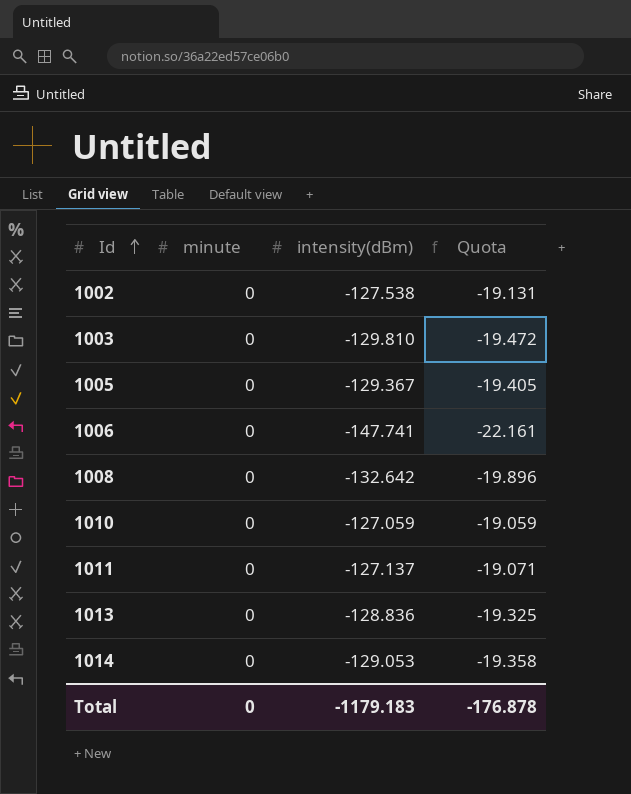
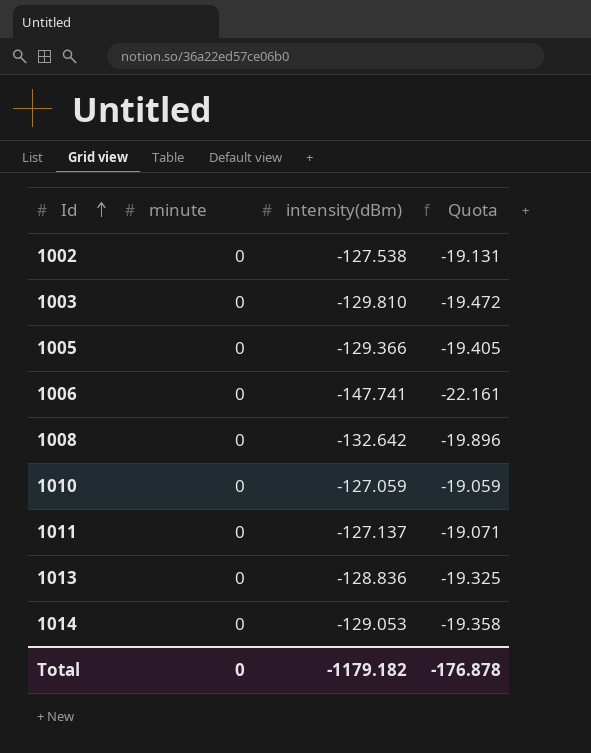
1005 | intensity(dBm): -129.367 -> -129.366
Total | intensity(dBm): -1179.183 -> -1179.182

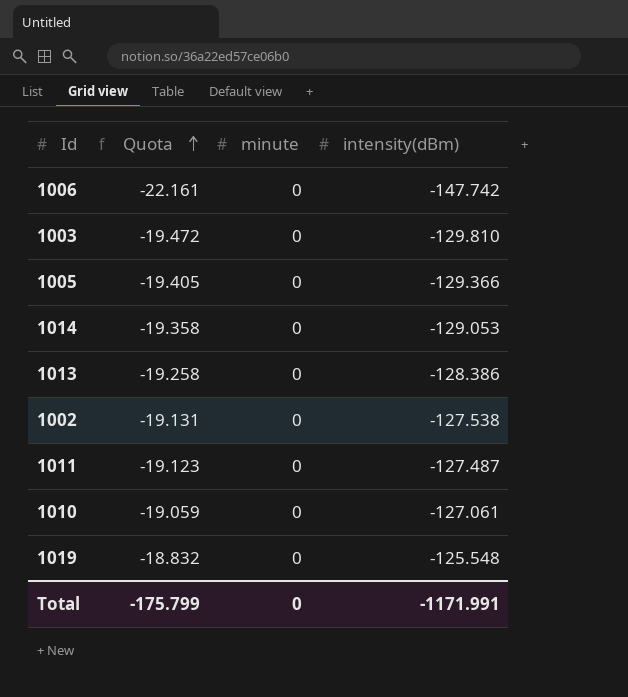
row order: Id ascending -> Quota ascending
column Quota | position: 4 -> 2
row 1008: 0 | -132.642 | -19.896 -> none
1006 | intensity(dBm): -147.741 -> -147.742
1013 | Quota: -19.325 -> -19.258
1013 | intensity(dBm): -128.836 -> -128.386
1011 | Quota: -19.071 -> -19.123
1011 | intensity(dBm): -127.137 -> -127.487
1010 | intensity(dBm): -127.059 -> -127.061
row 1019: none -> -18.832 | 0 | -125.548
Total | Quota: -176.878 -> -175.799
Total | intensity(dBm): -1179.182 -> -1171.991

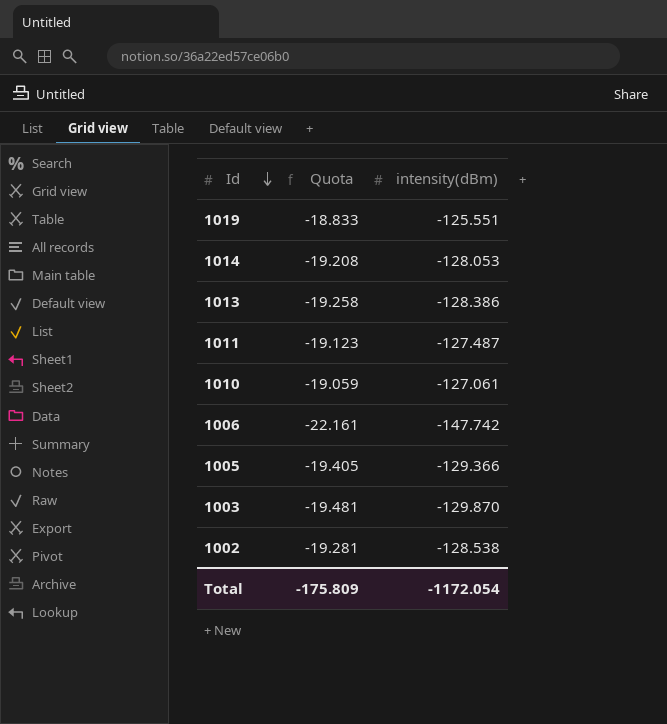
row order: Quota ascending -> Id descending
column minute | position: 3 -> none
1019 | Quota: -18.832 -> -18.833
1019 | intensity(dBm): -125.548 -> -125.551
1014 | Quota: -19.358 -> -19.208
1014 | intensity(dBm): -129.053 -> -128.053
1003 | Quota: -19.472 -> -19.481
1003 | intensity(dBm): -129.810 -> -129.870
1002 | Quota: -19.131 -> -19.281
1002 | intensity(dBm): -127.538 -> -128.538
Total | Quota: -175.799 -> -175.809
Total | intensity(dBm): -1171.991 -> -1172.054

